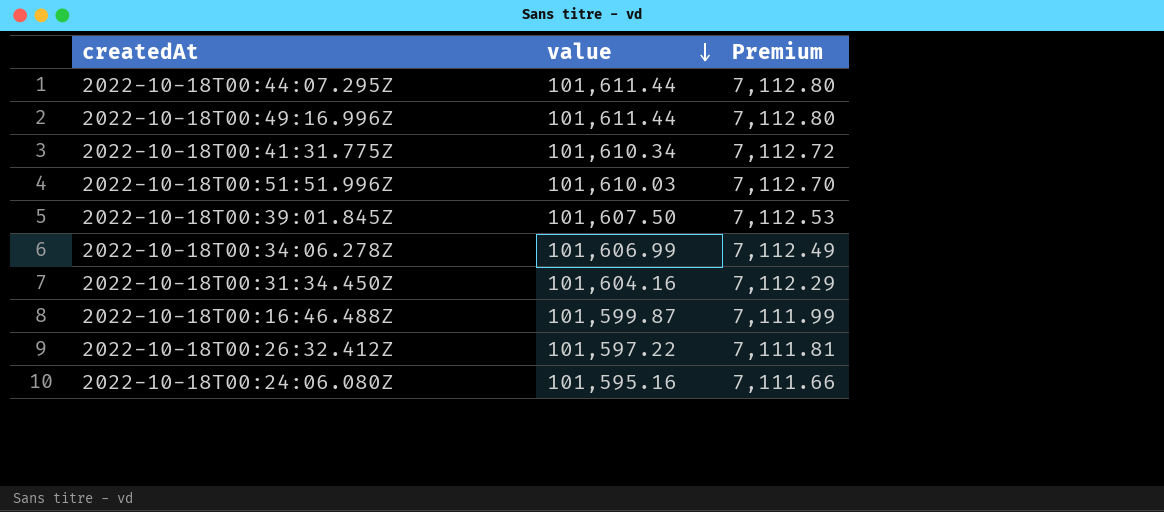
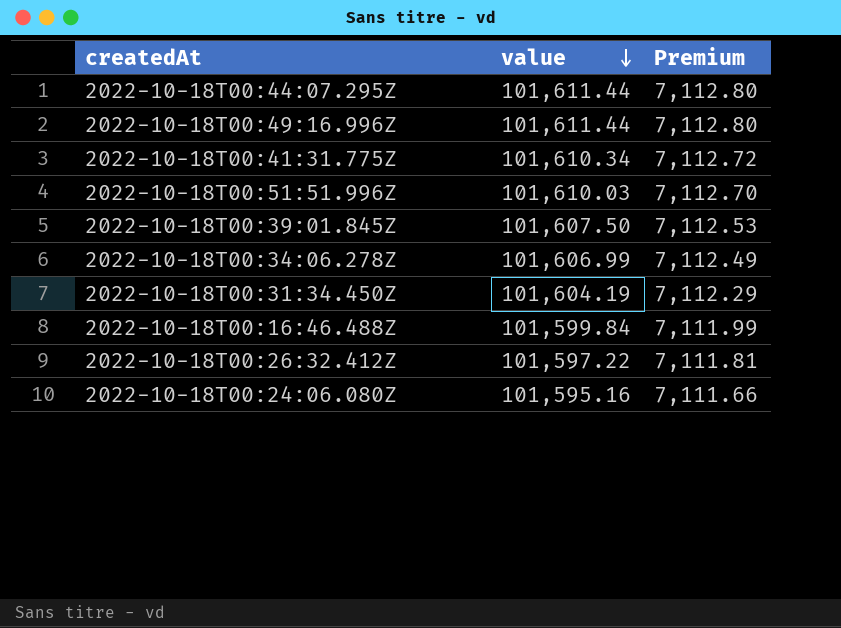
2022-10-18T00:31:34.450Z | value: 101,604.16 -> 101,604.19
2022-10-18T00:16:46.488Z | value: 101,599.87 -> 101,599.84

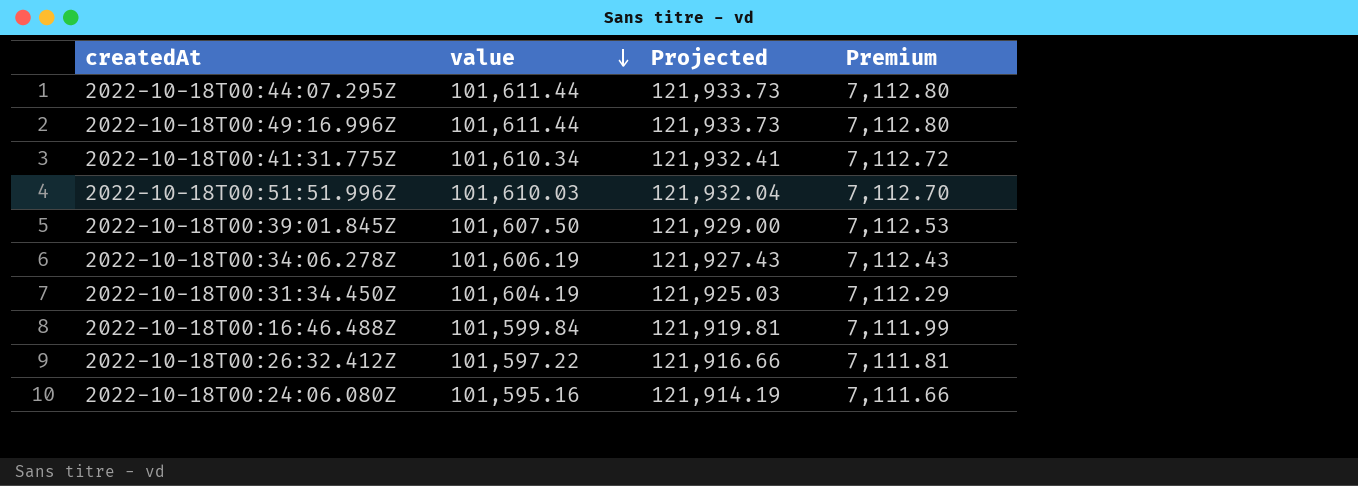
column Projected | formula: none -> [value] * 1.2
2022-10-18T00:34:06.278Z | value: 101,606.99 -> 101,606.19
2022-10-18T00:34:06.278Z | Premium: 7,112.49 -> 7,112.43

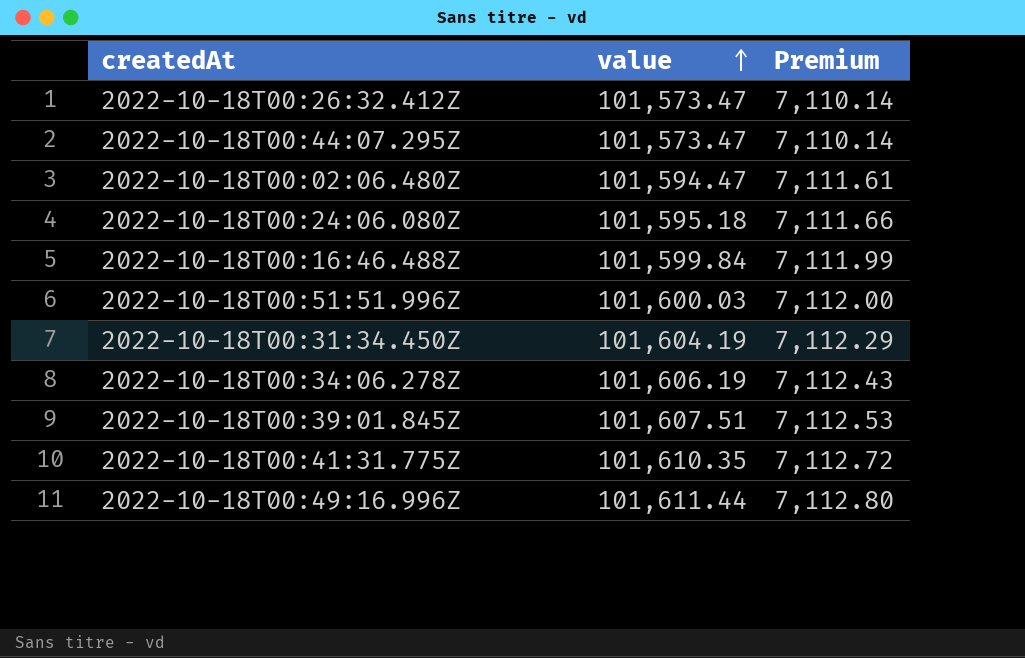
row order: value descending -> value ascending
column Projected | formula: [value] * 1.2 -> none
2022-10-18T00:26:32.412Z | value: 101,597.22 -> 101,573.47
2022-10-18T00:26:32.412Z | Premium: 7,111.81 -> 7,110.14
2022-10-18T00:44:07.295Z | value: 101,611.44 -> 101,573.47
2022-10-18T00:44:07.295Z | Premium: 7,112.80 -> 7,110.14
row 2022-10-18T00:02:06.480Z: none -> 101,594.47 | 7,111.61
2022-10-18T00:24:06.080Z | value: 101,595.16 -> 101,595.18
2022-10-18T00:51:51.996Z | value: 101,610.03 -> 101,600.03
2022-10-18T00:51:51.996Z | Premium: 7,112.70 -> 7,112.00
2022-10-18T00:39:01.845Z | value: 101,607.50 -> 101,607.51
2022-10-18T00:41:31.775Z | value: 101,610.34 -> 101,610.35

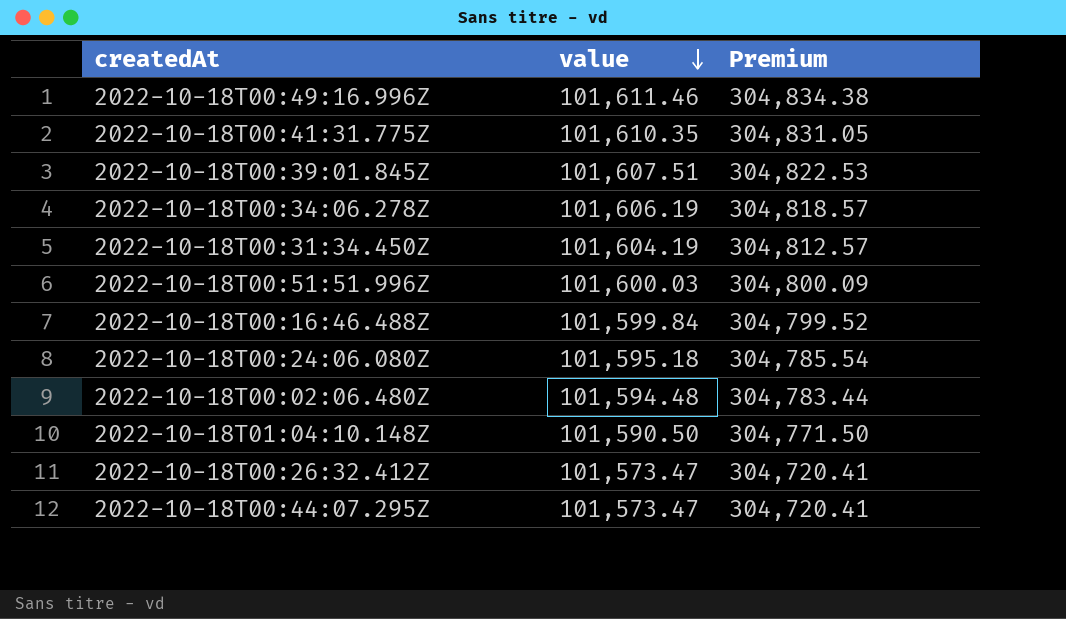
row order: value ascending -> value descending
column Premium | formula: [value] * 0.07 -> [value] * 3
2022-10-18T00:49:16.996Z | value: 101,611.44 -> 101,611.46
2022-10-18T00:02:06.480Z | value: 101,594.47 -> 101,594.48
row 2022-10-18T01:04:10.148Z: none -> 101,590.50 | 304,771.50

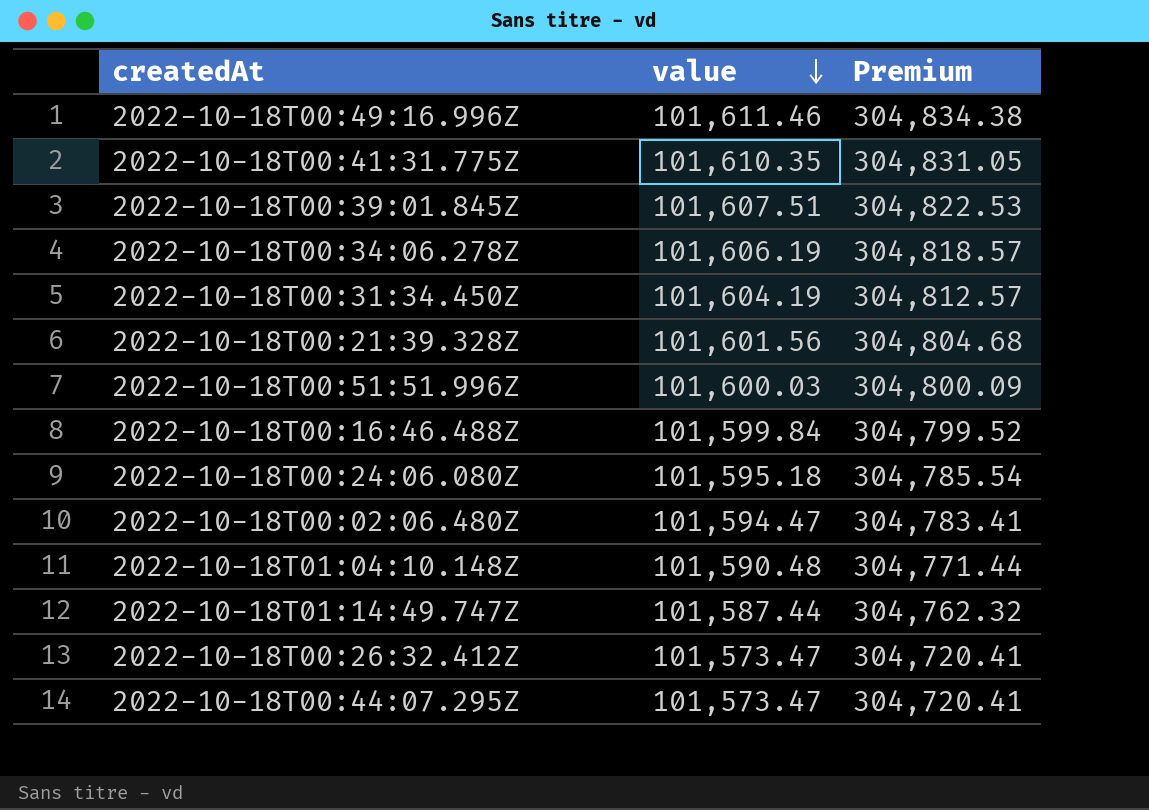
row 2022-10-18T00:21:39.328Z: none -> 101,601.56 | 304,804.68
2022-10-18T00:02:06.480Z | value: 101,594.48 -> 101,594.47
2022-10-18T00:02:06.480Z | Premium: 304,783.44 -> 304,783.41
2022-10-18T01:04:10.148Z | value: 101,590.50 -> 101,590.48
2022-10-18T01:04:10.148Z | Premium: 304,771.50 -> 304,771.44
row 2022-10-18T01:14:49.747Z: none -> 101,587.44 | 304,762.32

